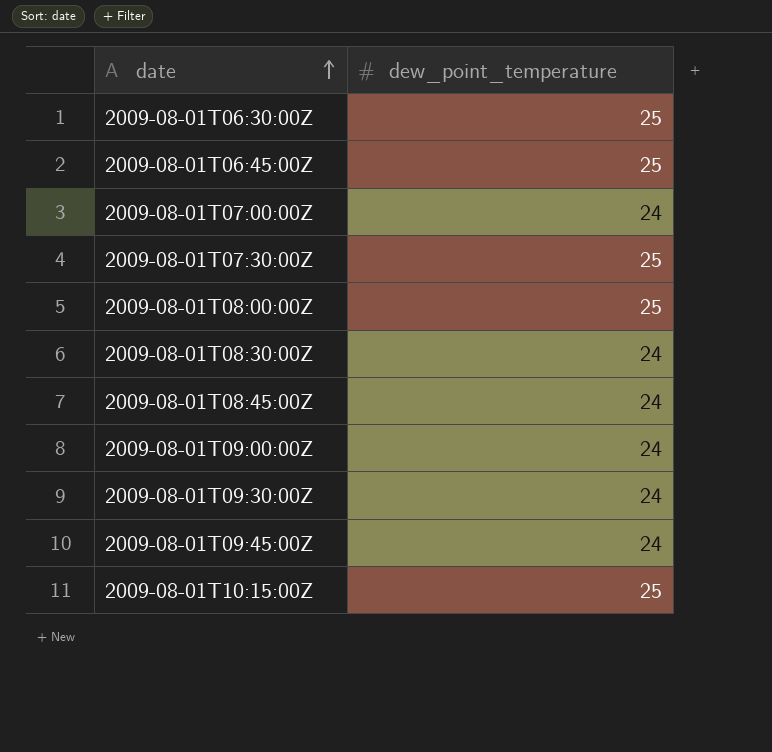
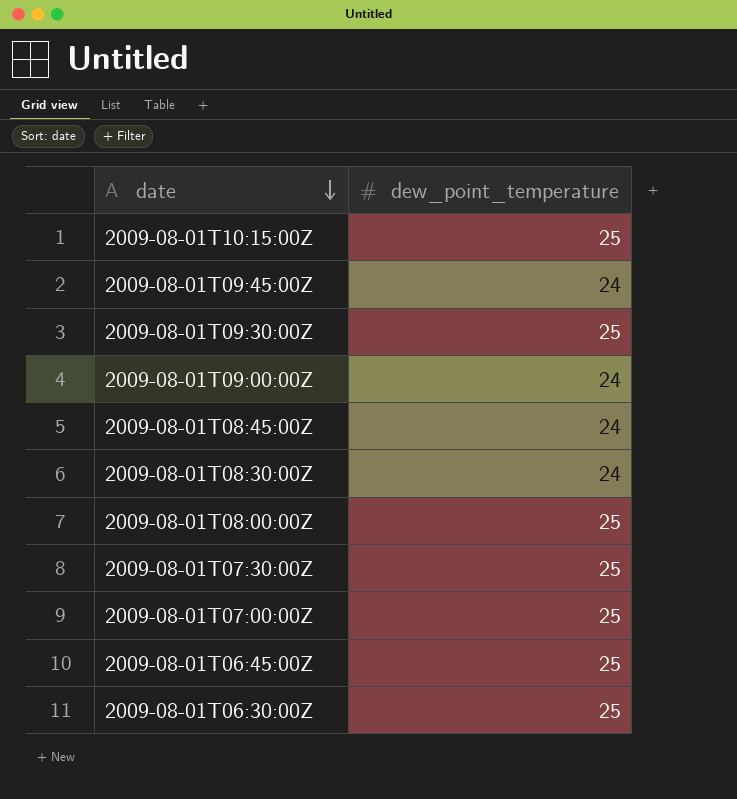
row order: date ascending -> date descending
2009-08-01T09:30:00Z | dew_point_temperature: 24 -> 25
2009-08-01T07:00:00Z | dew_point_temperature: 24 -> 25

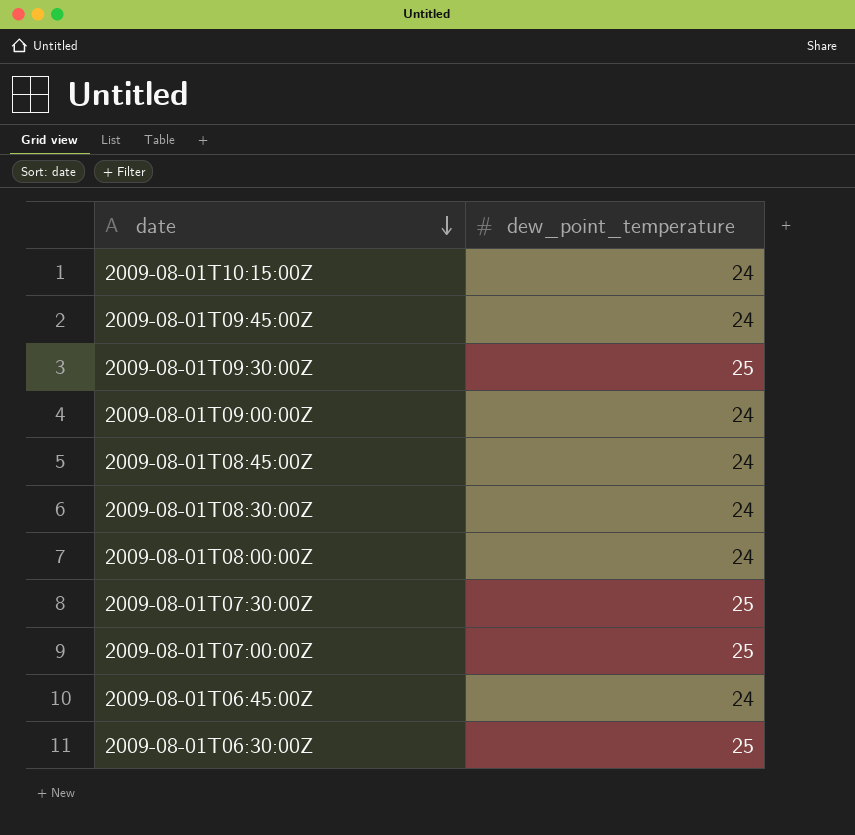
2009-08-01T10:15:00Z | dew_point_temperature: 25 -> 24
2009-08-01T08:00:00Z | dew_point_temperature: 25 -> 24
2009-08-01T06:45:00Z | dew_point_temperature: 25 -> 24

